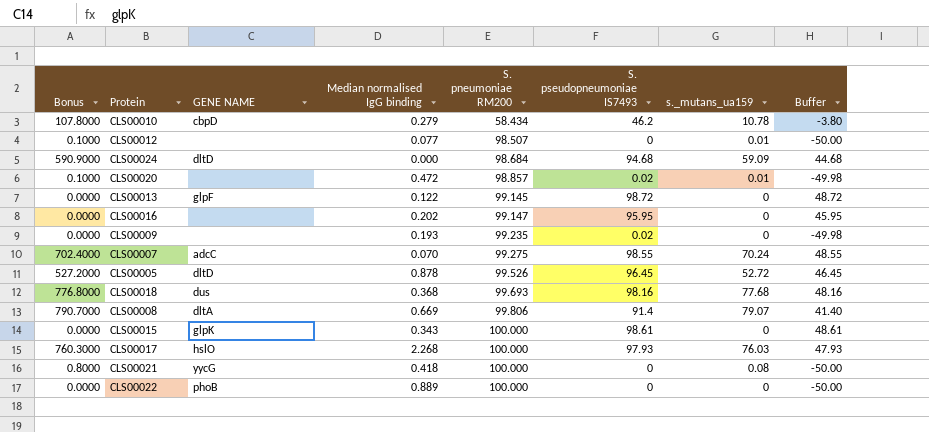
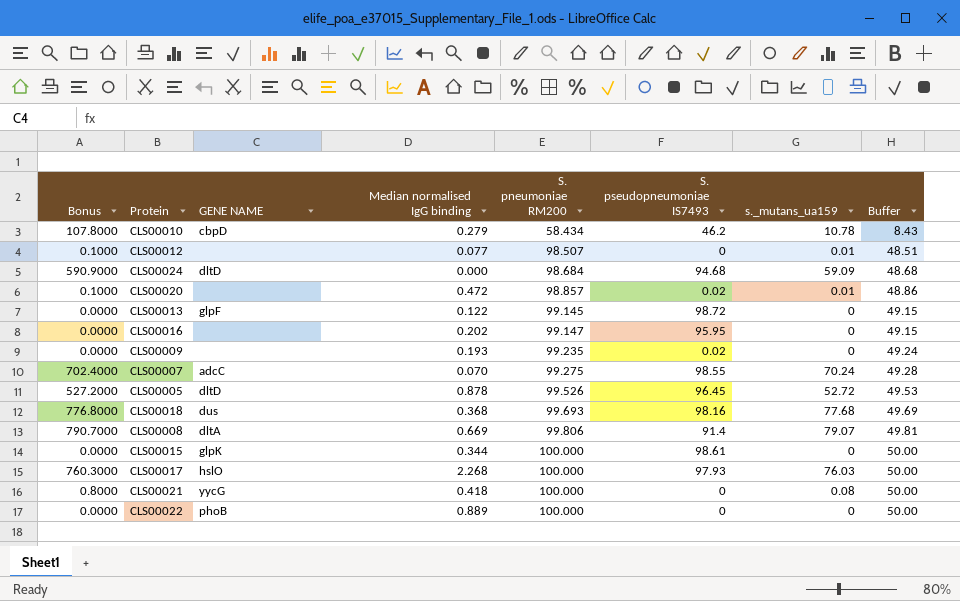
column Buffer | formula: [S. pseudopneumoniae IS7493] - 50 -> [S. pneumoniae RM200] - 50
CLS00015 | Median normalised IgG binding: 0.343 -> 0.344

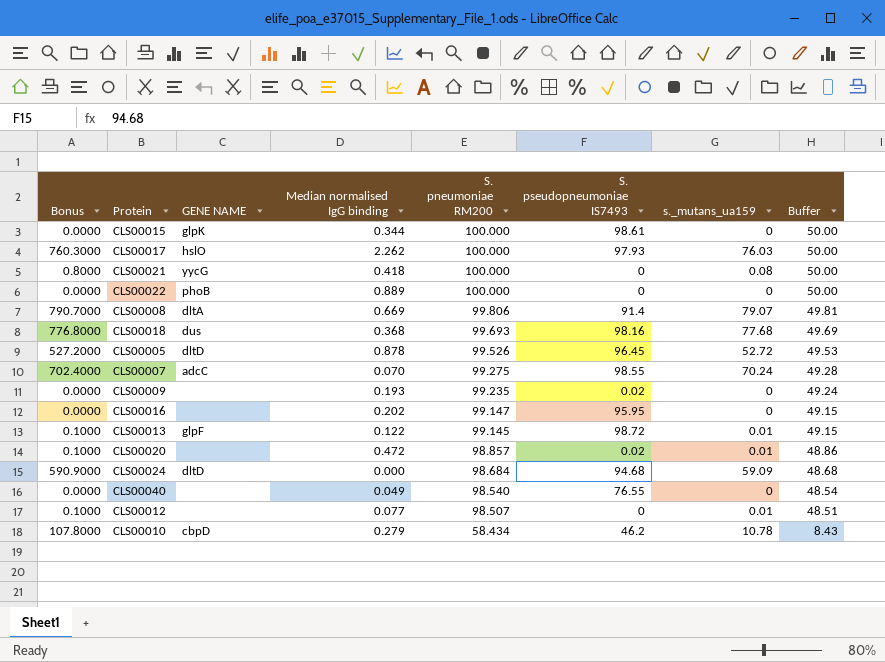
row order: S. pneumoniae RM200 ascending -> S. pneumoniae RM200 descending
CLS00017 | Median normalised IgG binding: 2.268 -> 2.262
CLS00013 | Bonus: 0.0000 -> 0.1000
CLS00013 | s._mutans_ua159: 0 -> 0.01
row CLS00040: none -> 0.0000 | none | 0.049 | 98.540 | 76.55 | 0 | 48.54

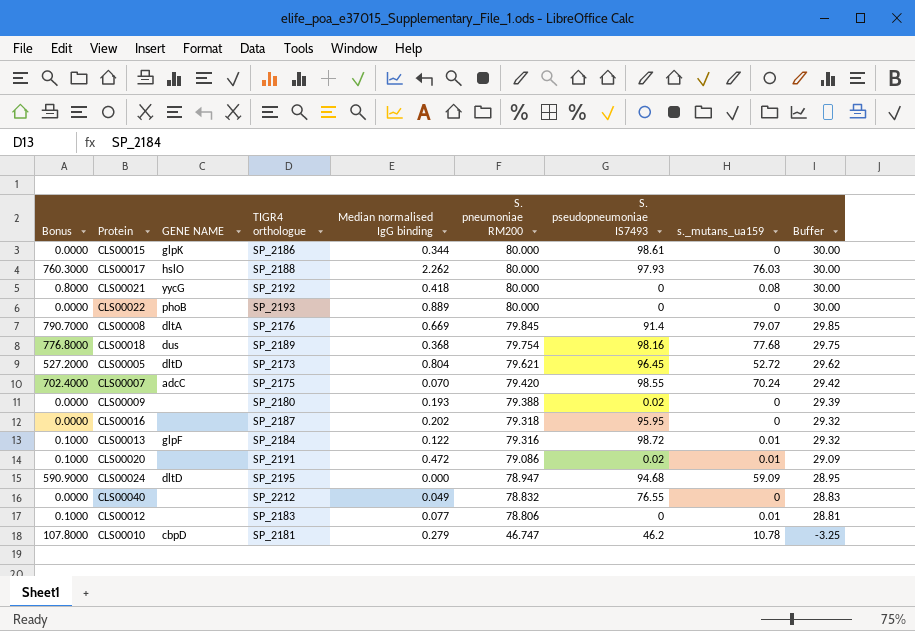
column TIGR4 orthologue | position: none -> 4
CLS00015 | S. pneumoniae RM200: 100.000 -> 80.000
CLS00015 | Buffer: 50.00 -> 30.00
CLS00017 | S. pneumoniae RM200: 100.000 -> 80.000
CLS00017 | Buffer: 50.00 -> 30.00
CLS00021 | S. pneumoniae RM200: 100.000 -> 80.000
CLS00021 | Buffer: 50.00 -> 30.00
CLS00022 | S. pneumoniae RM200: 100.000 -> 80.000
CLS00022 | Buffer: 50.00 -> 30.00
CLS00008 | S. pneumoniae RM200: 99.806 -> 79.845
CLS00008 | Buffer: 49.81 -> 29.85
CLS00018 | S. pneumoniae RM200: 99.693 -> 79.754
CLS00018 | Buffer: 49.69 -> 29.75
CLS00005 | Median normalised IgG binding: 0.878 -> 0.804
CLS00005 | S. pneumoniae RM200: 99.526 -> 79.621
CLS00005 | Buffer: 49.53 -> 29.62
CLS00007 | S. pneumoniae RM200: 99.275 -> 79.420
CLS00007 | Buffer: 49.28 -> 29.42
CLS00009 | S. pneumoniae RM200: 99.235 -> 79.388
CLS00009 | Buffer: 49.24 -> 29.39
CLS00016 | S. pneumoniae RM200: 99.147 -> 79.318
CLS00016 | Buffer: 49.15 -> 29.32
CLS00013 | S. pneumoniae RM200: 99.145 -> 79.316
CLS00013 | Buffer: 49.15 -> 29.32
CLS00020 | S. pneumoniae RM200: 98.857 -> 79.086
CLS00020 | Buffer: 48.86 -> 29.09
CLS00024 | S. pneumoniae RM200: 98.684 -> 78.947
CLS00024 | Buffer: 48.68 -> 28.95
CLS00040 | S. pneumoniae RM200: 98.540 -> 78.832
CLS00040 | Buffer: 48.54 -> 28.83
CLS00012 | S. pneumoniae RM200: 98.507 -> 78.806
CLS00012 | Buffer: 48.51 -> 28.81
CLS00010 | S. pneumoniae RM200: 58.434 -> 46.747
CLS00010 | Buffer: 8.43 -> -3.25

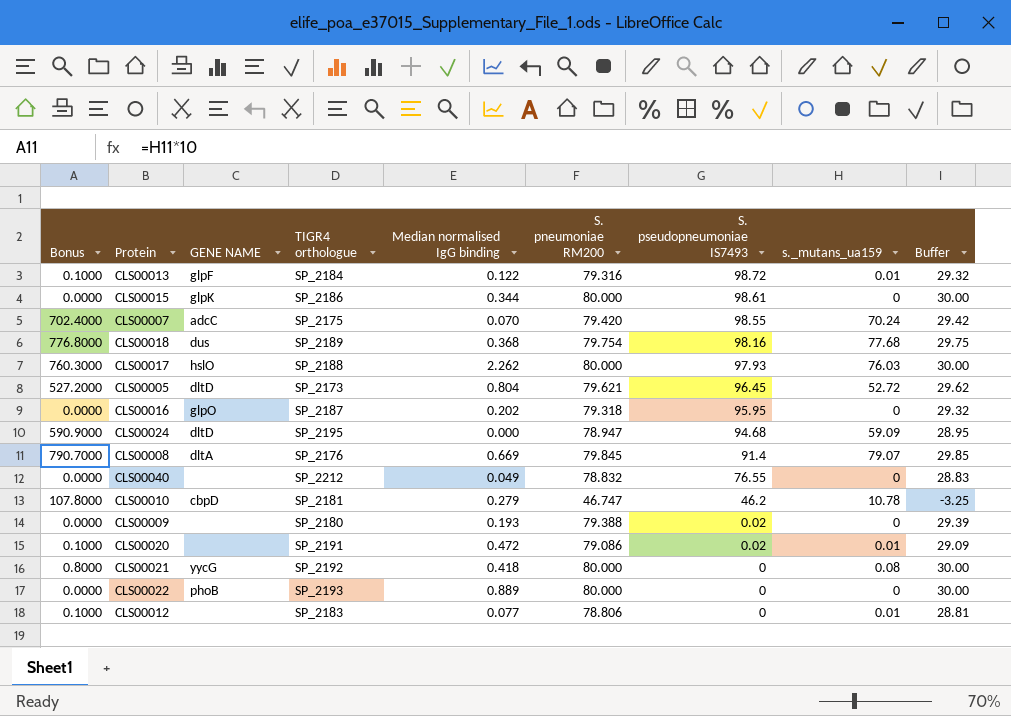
row order: S. pneumoniae RM200 descending -> S. pseudopneumoniae IS7493 descending
CLS00016 | GENE NAME: none -> glpO

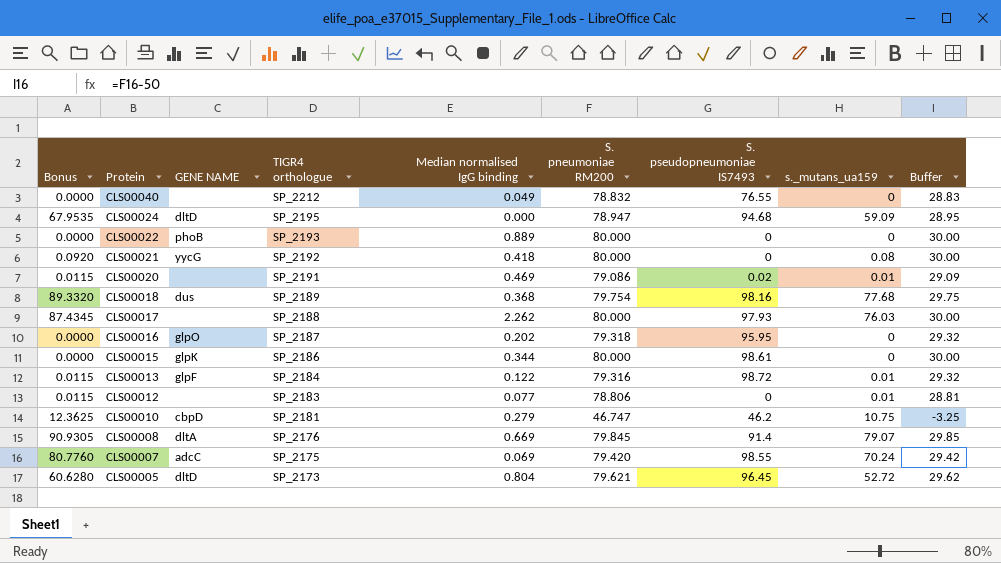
row order: S. pseudopneumoniae IS7493 descending -> Protein descending
column Bonus | formula: [s._mutans_ua159] * 10 -> [s._mutans_ua159] * 1.15
row CLS00009: 0.0000 | none | SP_2180 | 0.193 | 79.388 | 0.02 | 0 | 29.39 -> none
CLS00020 | Median normalised IgG binding: 0.472 -> 0.469
CLS00017 | GENE NAME: hslO -> none
CLS00010 | s._mutans_ua159: 10.78 -> 10.75
CLS00007 | Median normalised IgG binding: 0.070 -> 0.069

